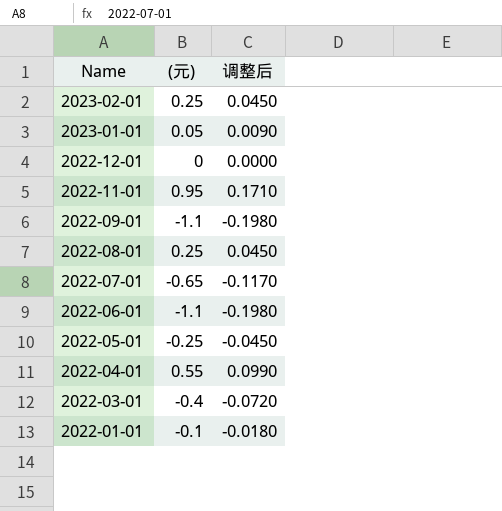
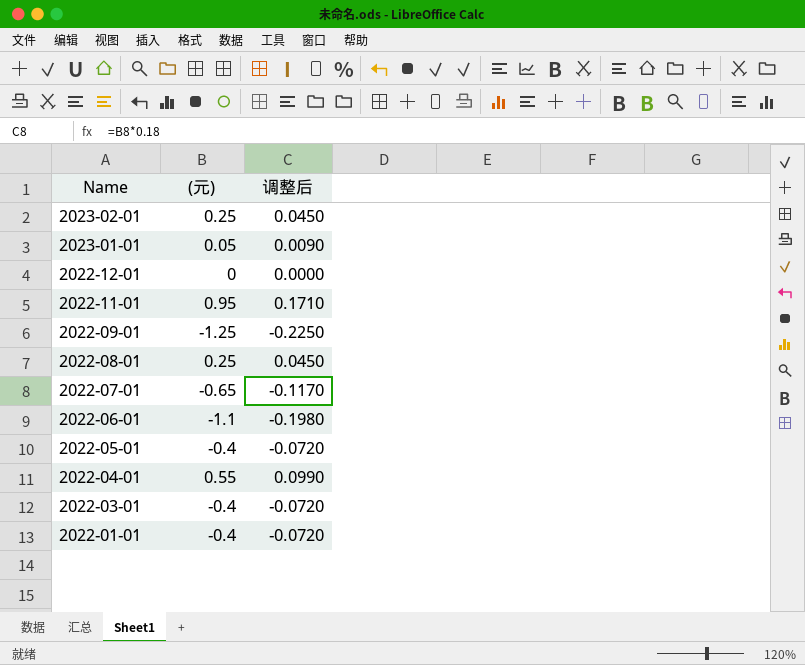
2022-09-01 | (元): -1.1 -> -1.25
2022-09-01 | 调整后: -0.1980 -> -0.2250
2022-05-01 | (元): -0.25 -> -0.4
2022-05-01 | 调整后: -0.0450 -> -0.0720
2022-01-01 | (元): -0.1 -> -0.4
2022-01-01 | 调整后: -0.0180 -> -0.0720

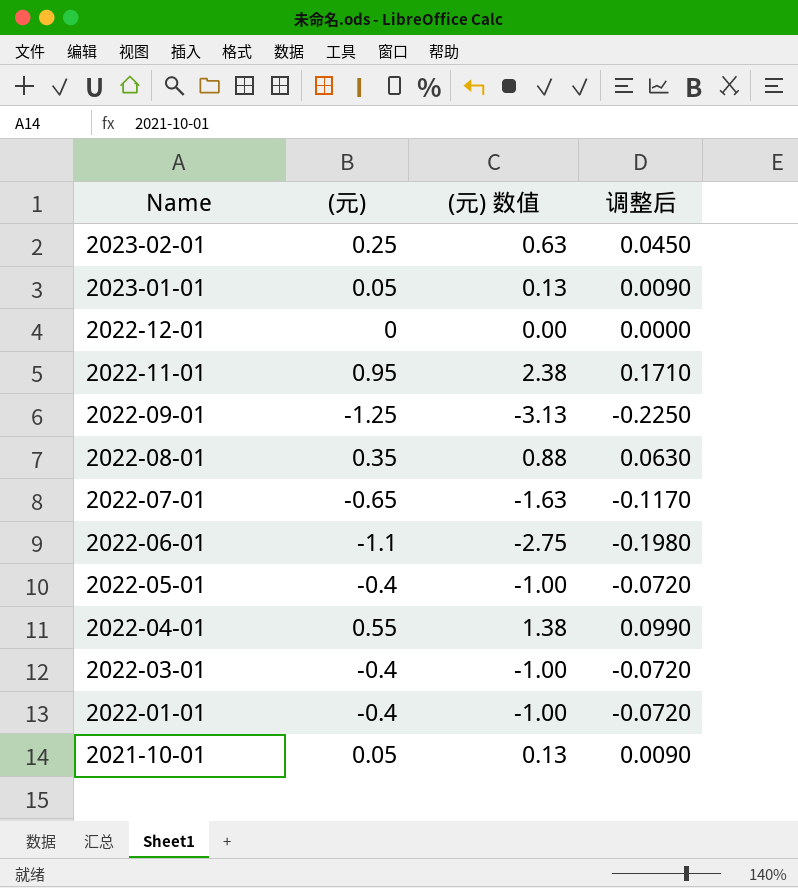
column (元) 数值 | formula: none -> [(元)] * 2.5
2022-08-01 | (元): 0.25 -> 0.35
2022-08-01 | 调整后: 0.0450 -> 0.0630
row 2021-10-01: none -> 0.05 | 0.13 | 0.0090

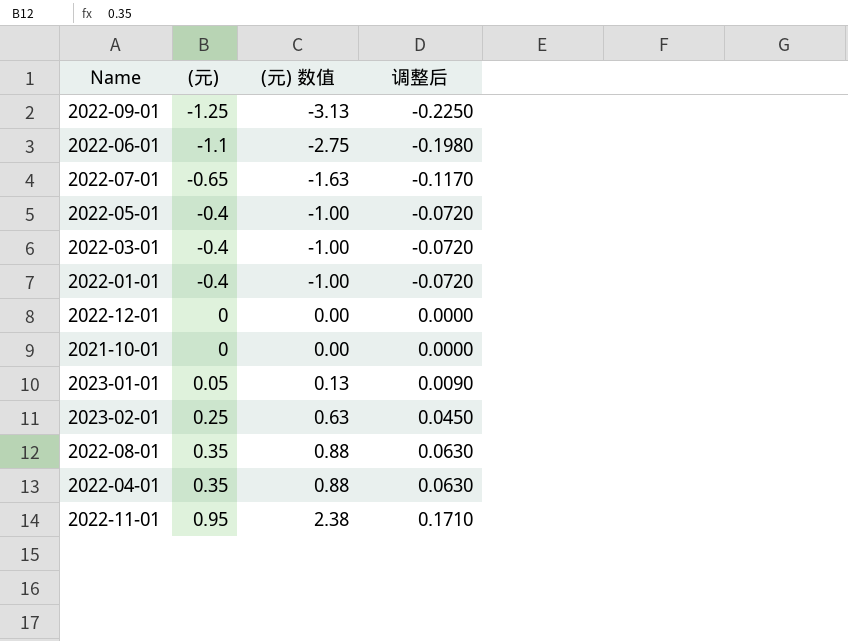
row order: Name descending -> (元) ascending
2021-10-01 | (元): 0.05 -> 0
2021-10-01 | (元) 数值: 0.13 -> 0.00
2021-10-01 | 调整后: 0.0090 -> 0.0000
2022-04-01 | (元): 0.55 -> 0.35
2022-04-01 | (元) 数值: 1.38 -> 0.88
2022-04-01 | 调整后: 0.0990 -> 0.0630

